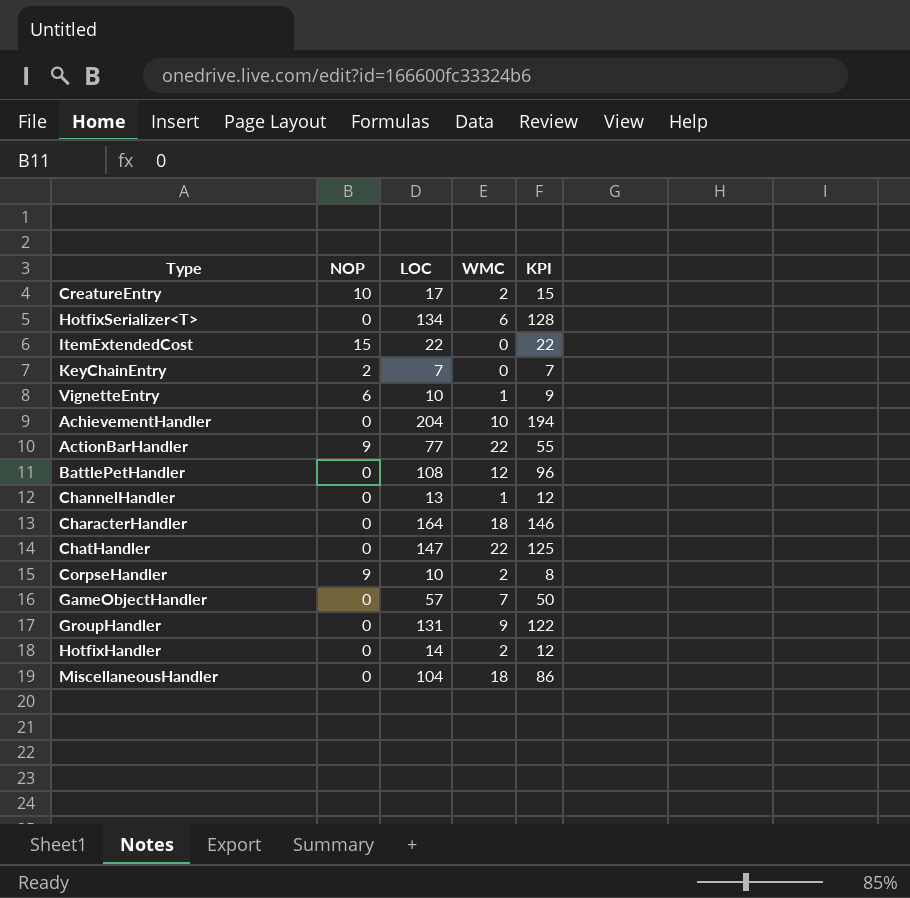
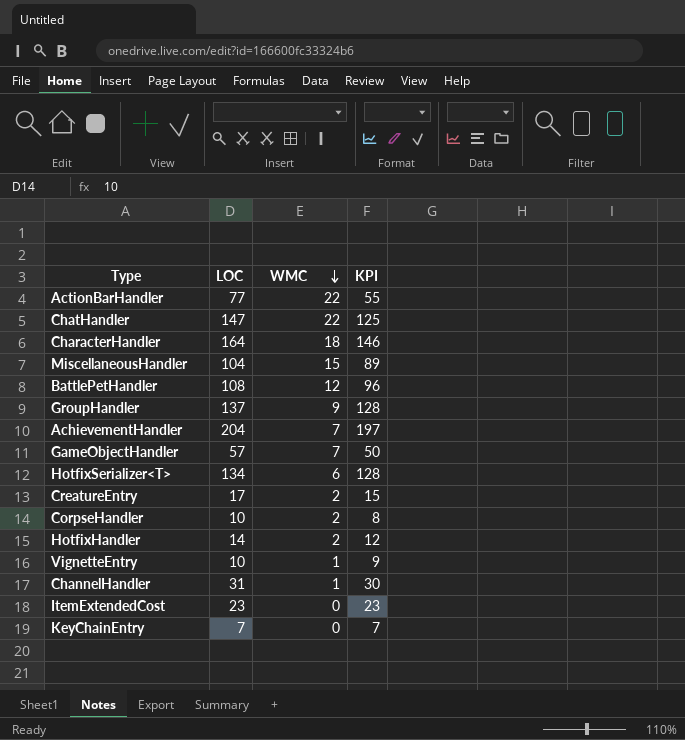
row order: none -> WMC descending
column NOP | position: 2 -> none
MiscellaneousHandler | WMC: 18 -> 15
MiscellaneousHandler | KPI: 86 -> 89
GroupHandler | LOC: 131 -> 137
GroupHandler | KPI: 122 -> 128
AchievementHandler | WMC: 10 -> 7
AchievementHandler | KPI: 194 -> 197
ChannelHandler | LOC: 13 -> 31
ChannelHandler | KPI: 12 -> 30
ItemExtendedCost | LOC: 22 -> 23
ItemExtendedCost | KPI: 22 -> 23

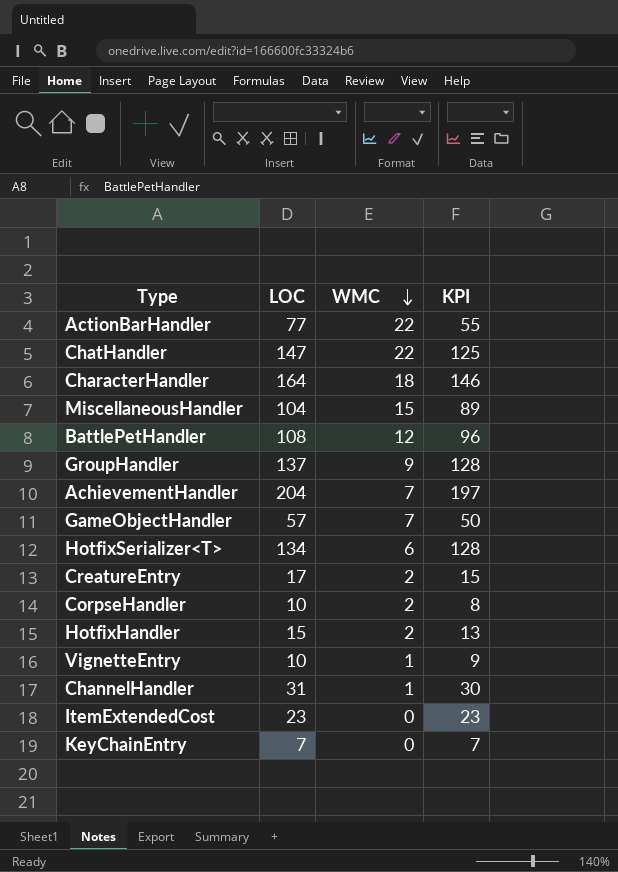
HotfixHandler | LOC: 14 -> 15
HotfixHandler | KPI: 12 -> 13

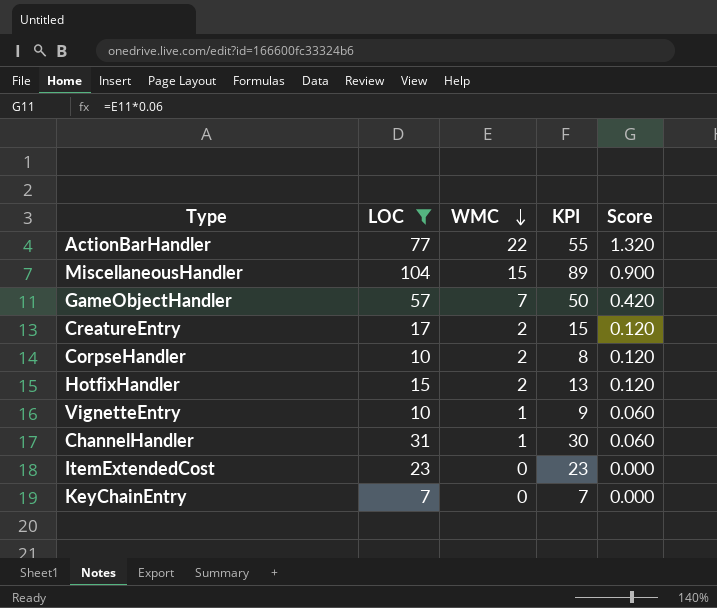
filter: none -> LOC <= 104
column Score | formula: none -> [WMC] * 0.06

